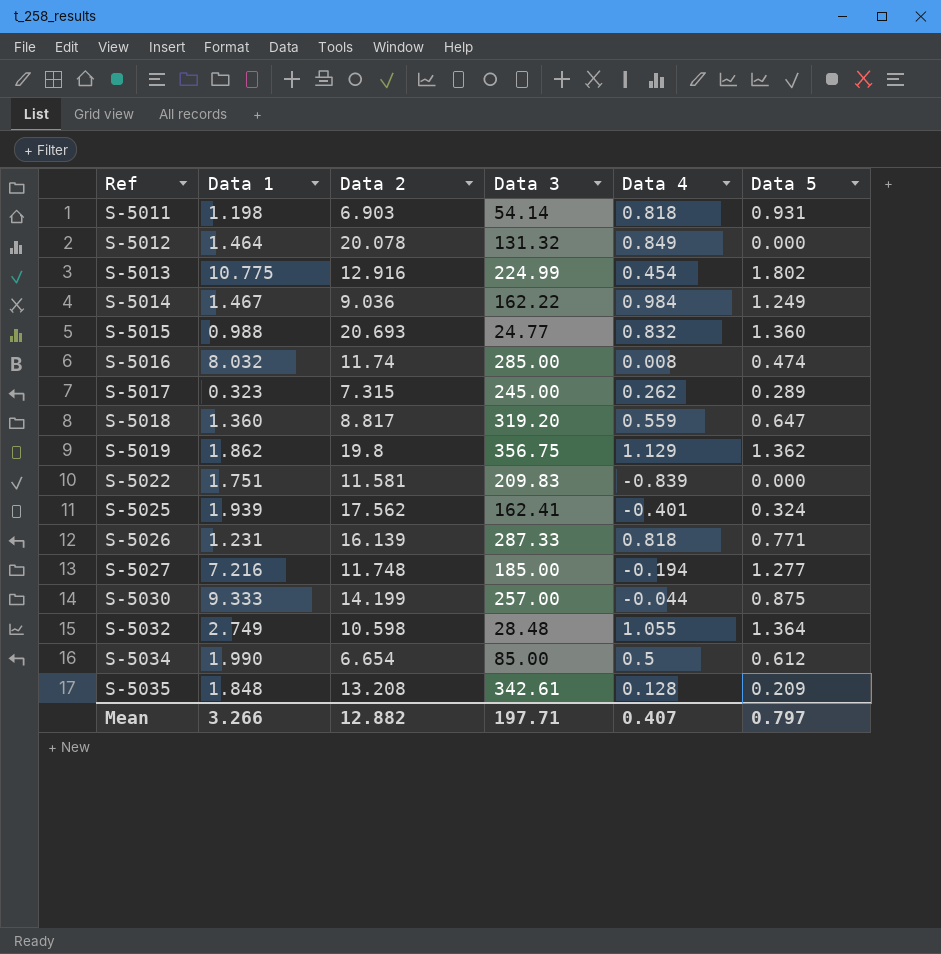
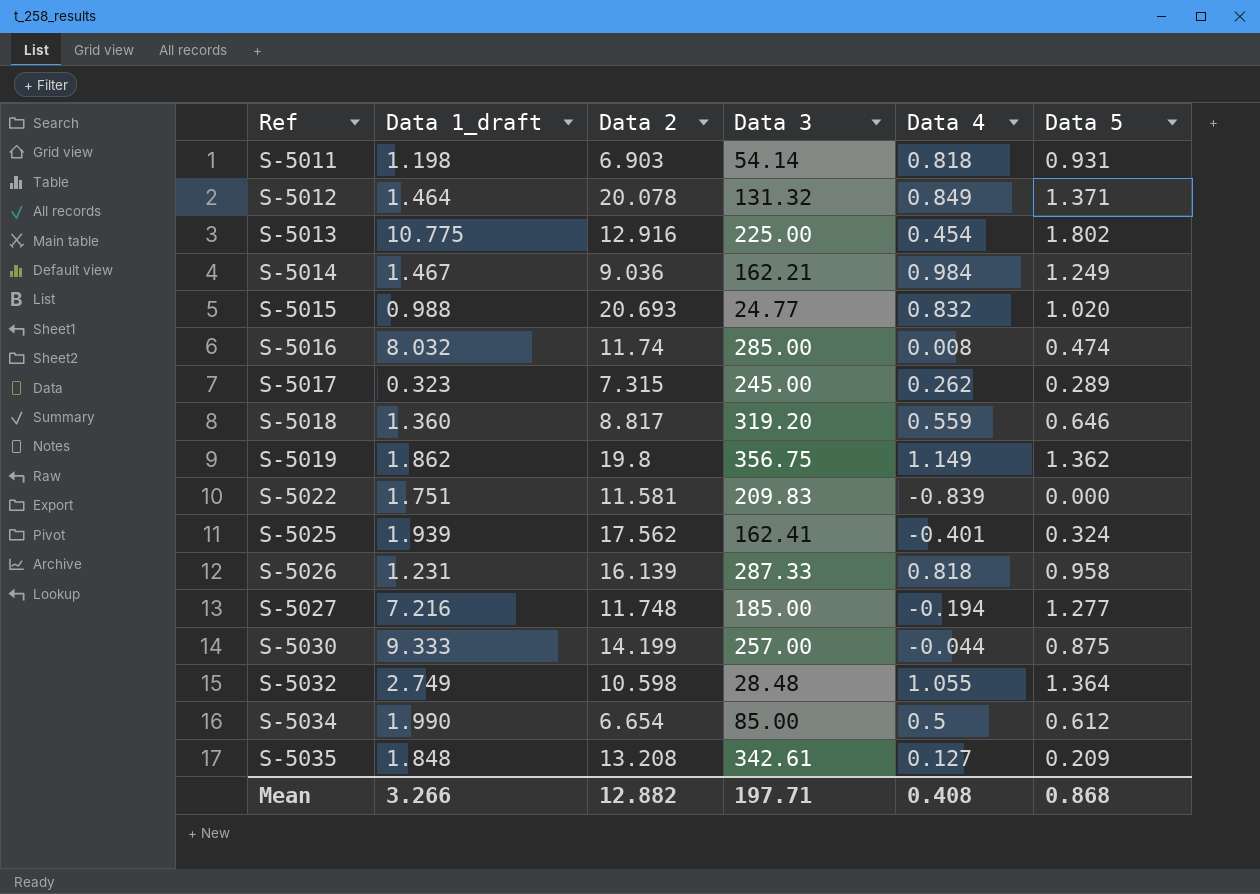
column name: Data 1 -> Data 1_draft
S-5012 | Data 5: 0.000 -> 1.371
S-5013 | Data 3: 224.99 -> 225.00
S-5014 | Data 3: 162.22 -> 162.21
S-5015 | Data 5: 1.360 -> 1.020
S-5018 | Data 5: 0.647 -> 0.646
S-5019 | Data 4: 1.129 -> 1.149
S-5026 | Data 5: 0.771 -> 0.958
S-5035 | Data 4: 0.128 -> 0.127
Mean | Data 4: 0.407 -> 0.408
Mean | Data 5: 0.797 -> 0.868

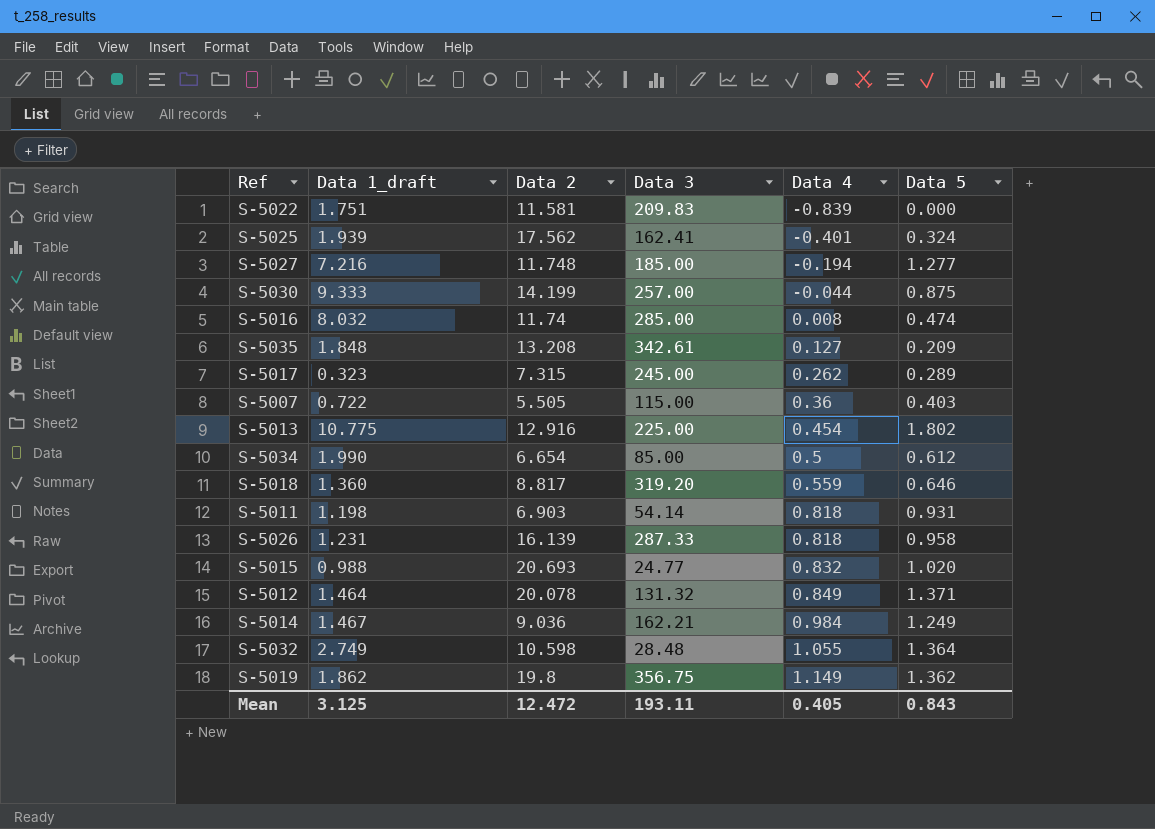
row order: Ref ascending -> Data 4 ascending
row S-5007: none -> 0.722 | 5.505 | 115.00 | 0.36 | 0.403
Mean | Data 1_draft: 3.266 -> 3.125
Mean | Data 2: 12.882 -> 12.472
Mean | Data 3: 197.71 -> 193.11
Mean | Data 4: 0.408 -> 0.405
Mean | Data 5: 0.868 -> 0.843

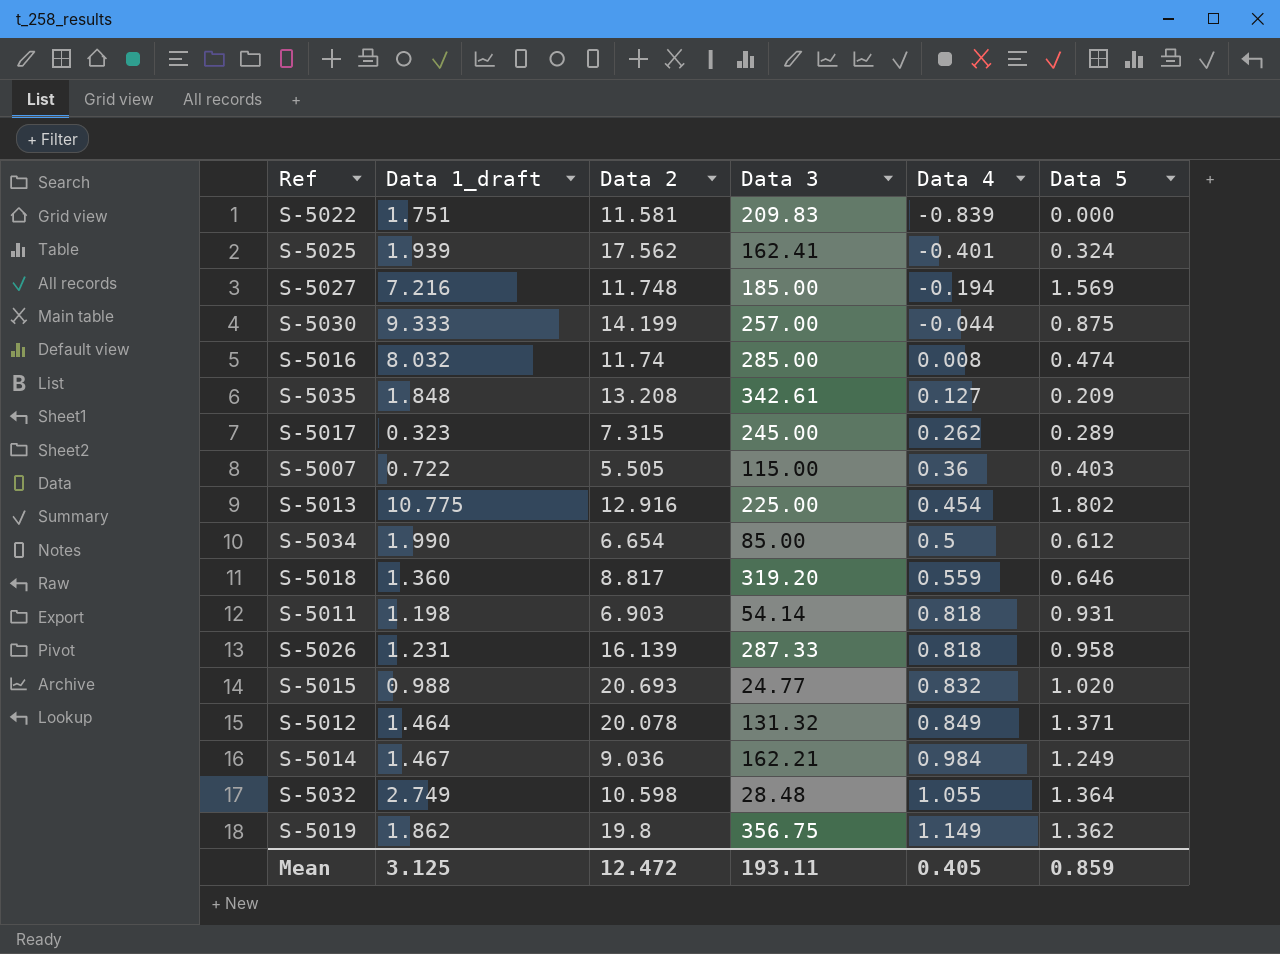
S-5027 | Data 5: 1.277 -> 1.569
Mean | Data 5: 0.843 -> 0.859

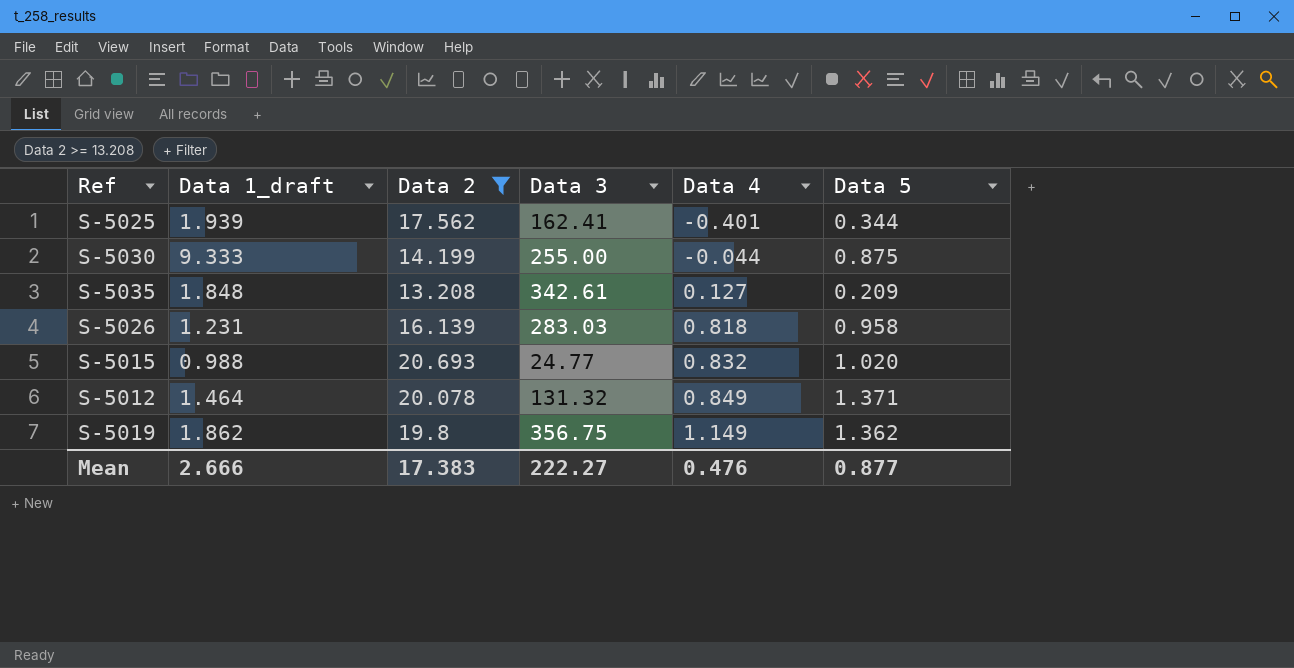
filter: none -> Data 2 >= 13.208
S-5025 | Data 5: 0.324 -> 0.344
S-5030 | Data 3: 257.00 -> 255.00
S-5026 | Data 3: 287.33 -> 283.03
Mean | Data 1_draft: 3.125 -> 2.666
Mean | Data 2: 12.472 -> 17.383
Mean | Data 3: 193.11 -> 222.27
Mean | Data 4: 0.405 -> 0.476
Mean | Data 5: 0.859 -> 0.877

